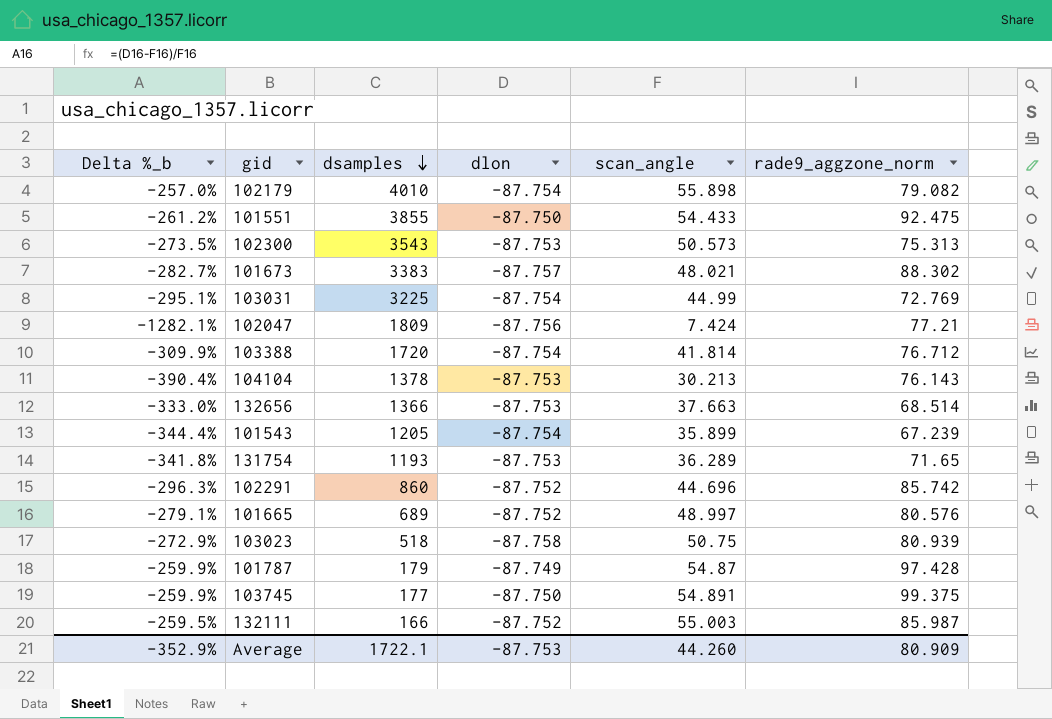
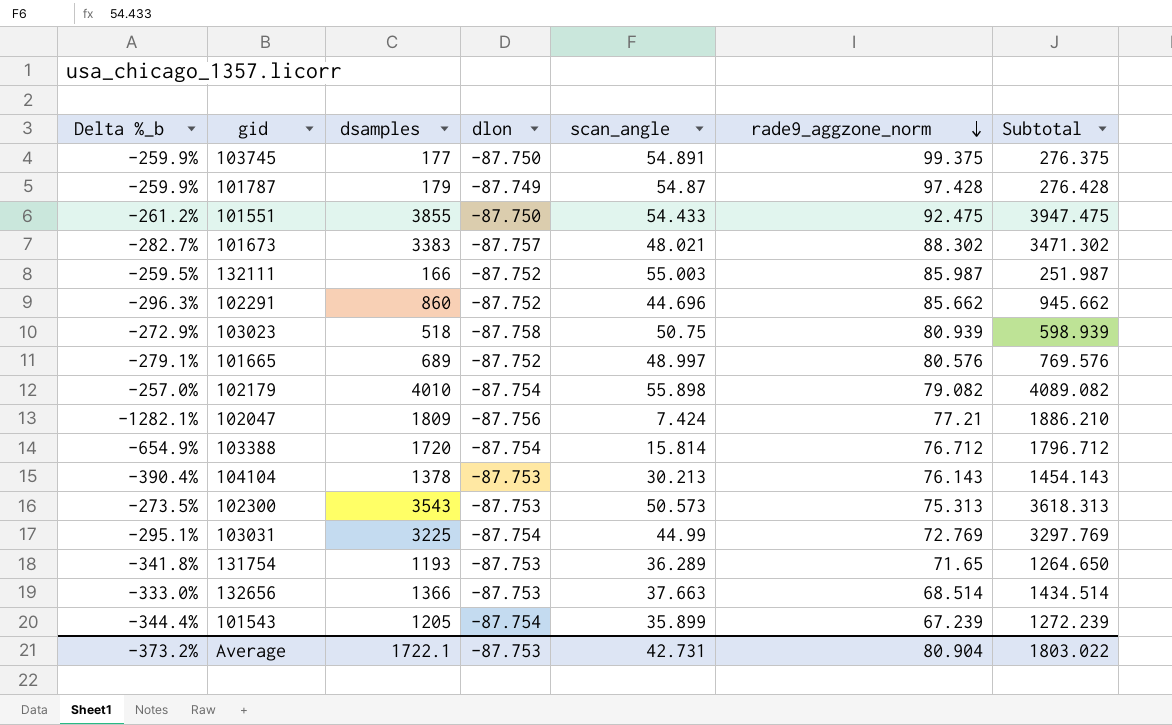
row order: dsamples descending -> rade9_aggzone_norm descending
column Subtotal | formula: none -> [dsamples] + [rade9_aggzone_norm]
102291 | rade9_aggzone_norm: 85.742 -> 85.662
103388 | Delta %_b: -309.9% -> -654.9%
103388 | scan_angle: 41.814 -> 15.814
Average | Delta %_b: -352.9% -> -373.2%
Average | scan_angle: 44.260 -> 42.731
Average | rade9_aggzone_norm: 80.909 -> 80.904

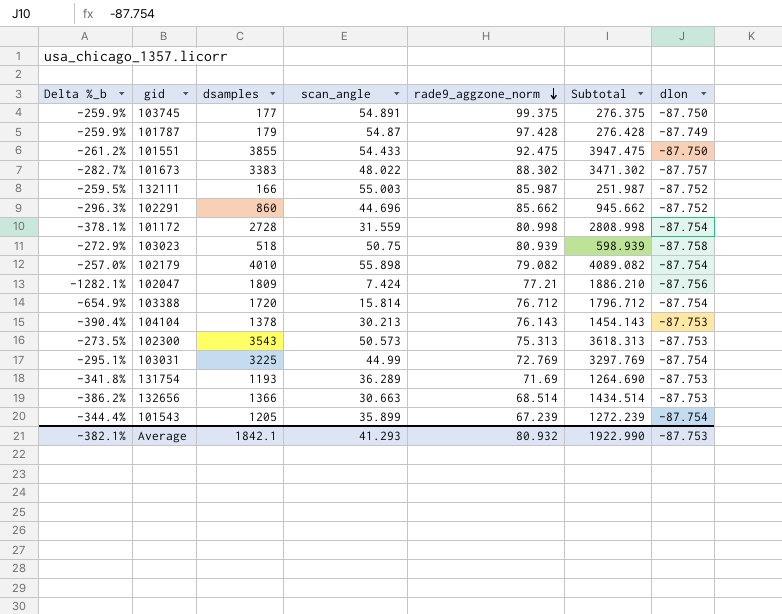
column dlon | position: 4 -> 7
row 101665: -279.1% | 689 | -87.752 | 48.997 | 80.576 | 769.576 -> none
101673 | scan_angle: 48.021 -> 48.022
row 101172: none -> -378.1% | 2728 | 31.559 | 80.998 | 2808.998 | -87.754
131754 | rade9_aggzone_norm: 71.65 -> 71.69
131754 | Subtotal: 1264.650 -> 1264.690
132656 | Delta %_b: -333.0% -> -386.2%
132656 | scan_angle: 37.663 -> 30.663
Average | Delta %_b: -373.2% -> -382.1%
Average | dsamples: 1722.1 -> 1842.1
Average | scan_angle: 42.731 -> 41.293
Average | rade9_aggzone_norm: 80.904 -> 80.932
Average | Subtotal: 1803.022 -> 1922.990

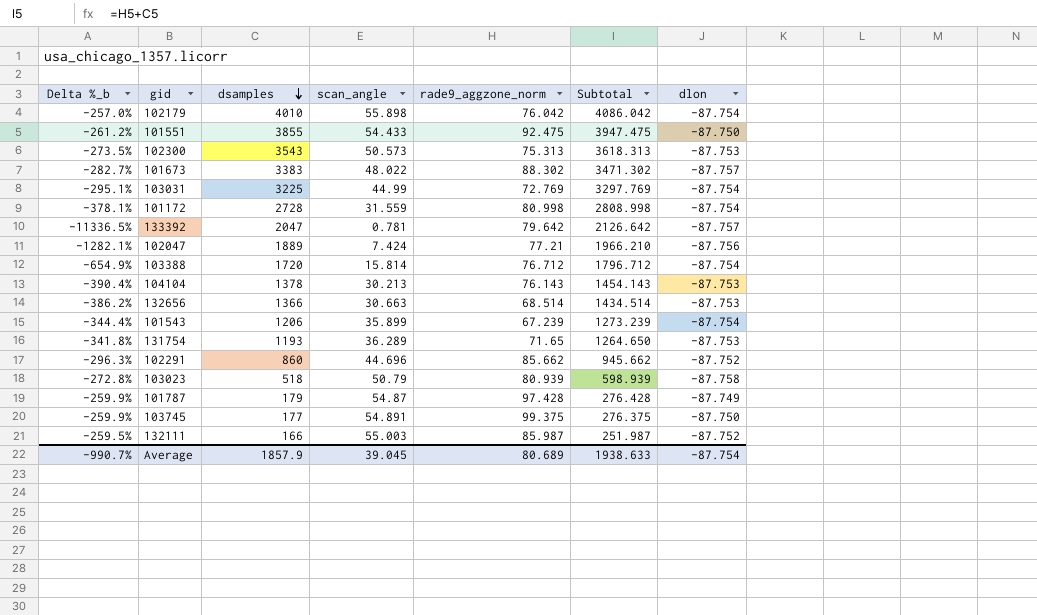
row order: rade9_aggzone_norm descending -> dsamples descending
102179 | rade9_aggzone_norm: 79.082 -> 76.042
102179 | Subtotal: 4089.082 -> 4086.042
row 133392: none -> -11336.5% | 2047 | 0.781 | 79.642 | 2126.642 | -87.757
102047 | dsamples: 1809 -> 1889
102047 | Subtotal: 1886.210 -> 1966.210
101543 | dsamples: 1205 -> 1206
101543 | Subtotal: 1272.239 -> 1273.239
131754 | rade9_aggzone_norm: 71.69 -> 71.65
131754 | Subtotal: 1264.690 -> 1264.650
103023 | Delta %_b: -272.9% -> -272.8%
103023 | scan_angle: 50.75 -> 50.79
Average | Delta %_b: -382.1% -> -990.7%
Average | dsamples: 1842.1 -> 1857.9
Average | scan_angle: 41.293 -> 39.045
Average | rade9_aggzone_norm: 80.932 -> 80.689
Average | Subtotal: 1922.990 -> 1938.633
Average | dlon: -87.753 -> -87.754

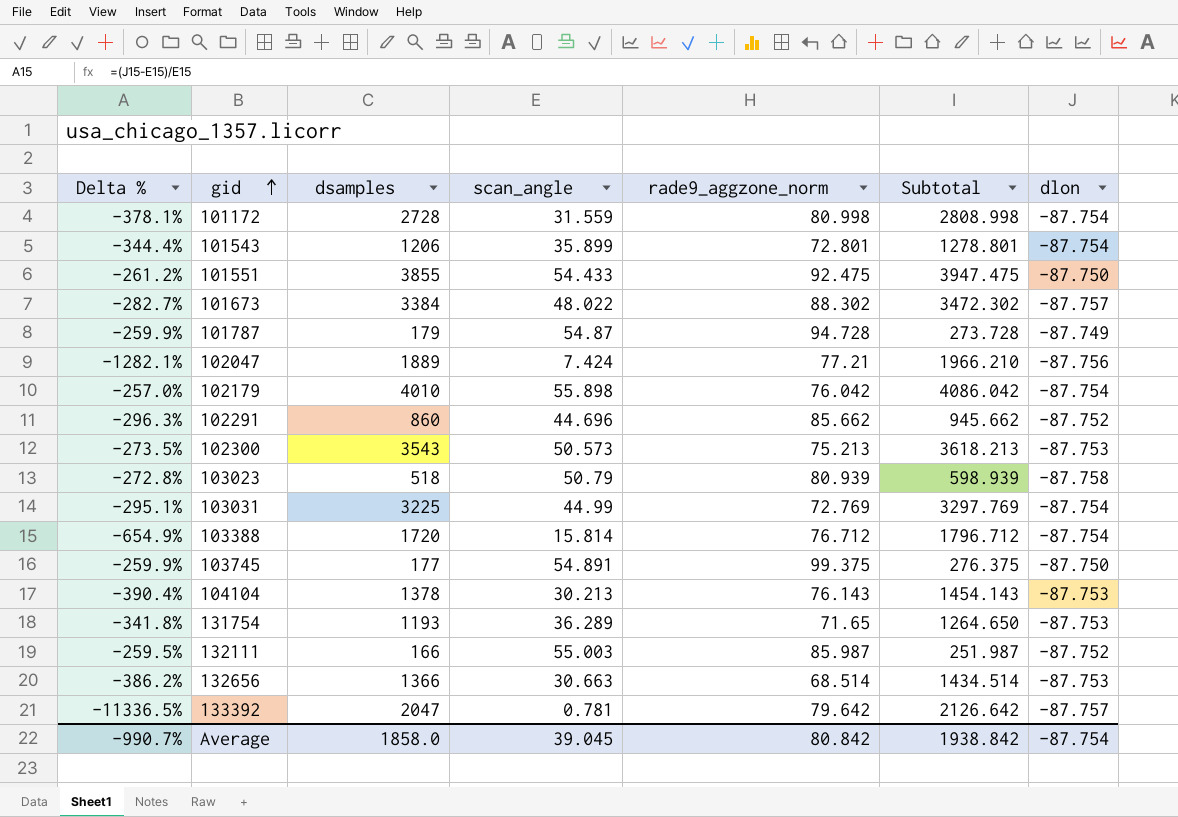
row order: dsamples descending -> gid ascending
column name: Delta %_b -> Delta %
101543 | rade9_aggzone_norm: 67.239 -> 72.801
101543 | Subtotal: 1273.239 -> 1278.801
101673 | dsamples: 3383 -> 3384
101673 | Subtotal: 3471.302 -> 3472.302
101787 | rade9_aggzone_norm: 97.428 -> 94.728
101787 | Subtotal: 276.428 -> 273.728
102300 | rade9_aggzone_norm: 75.313 -> 75.213
102300 | Subtotal: 3618.313 -> 3618.213
Average | dsamples: 1857.9 -> 1858.0
Average | rade9_aggzone_norm: 80.689 -> 80.842
Average | Subtotal: 1938.633 -> 1938.842

